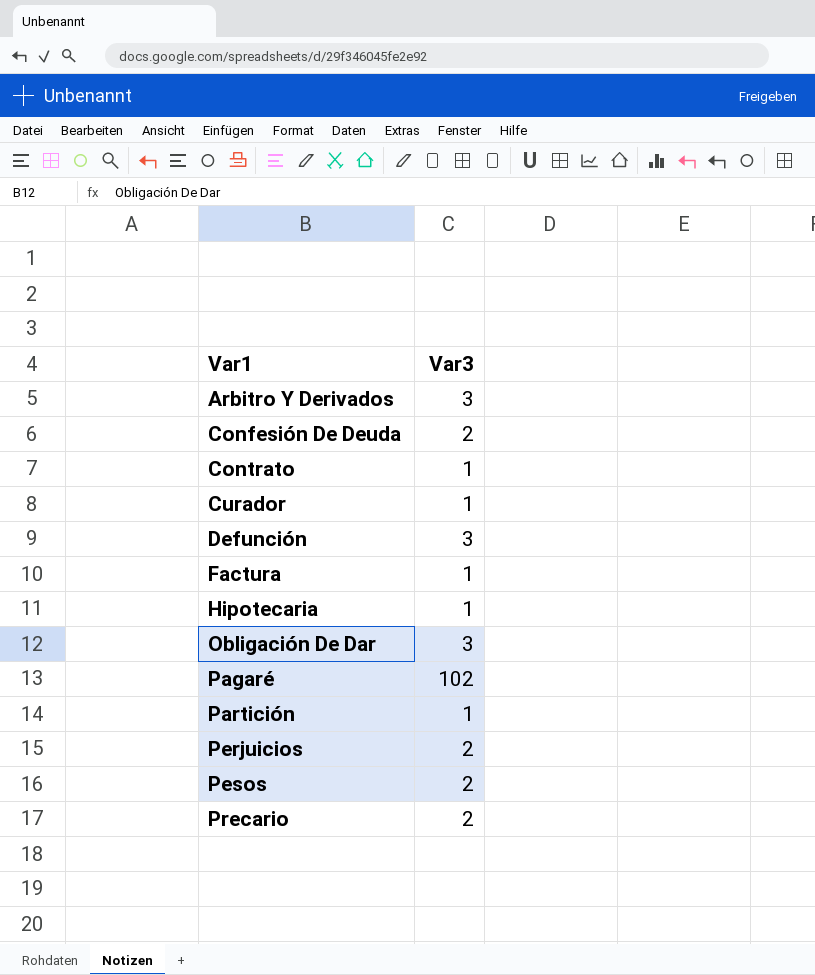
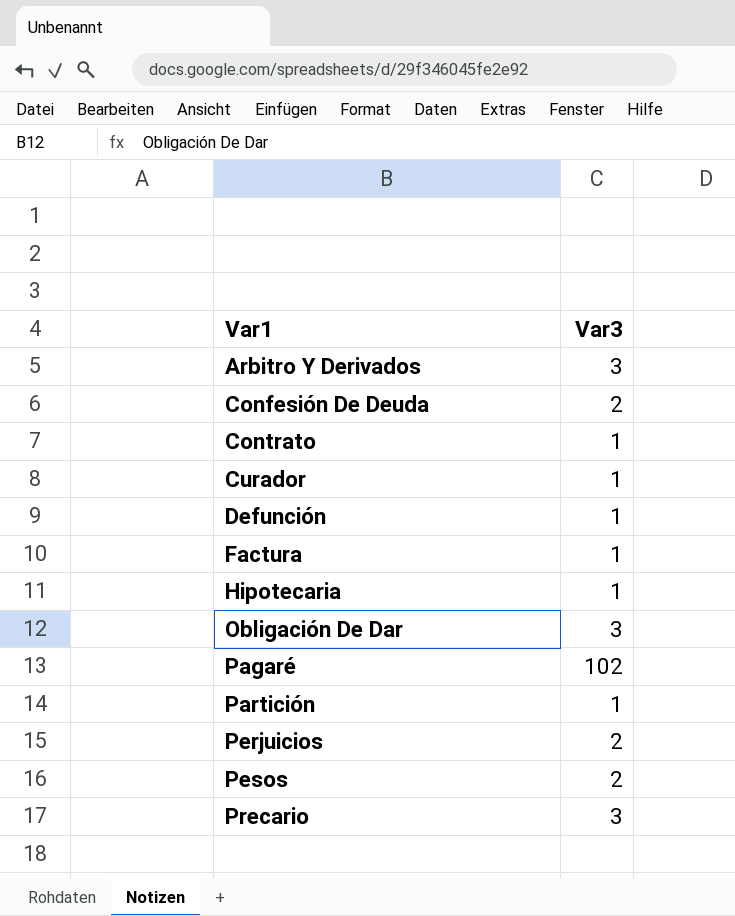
Defunción | Var3: 3 -> 1
Precario | Var3: 2 -> 3

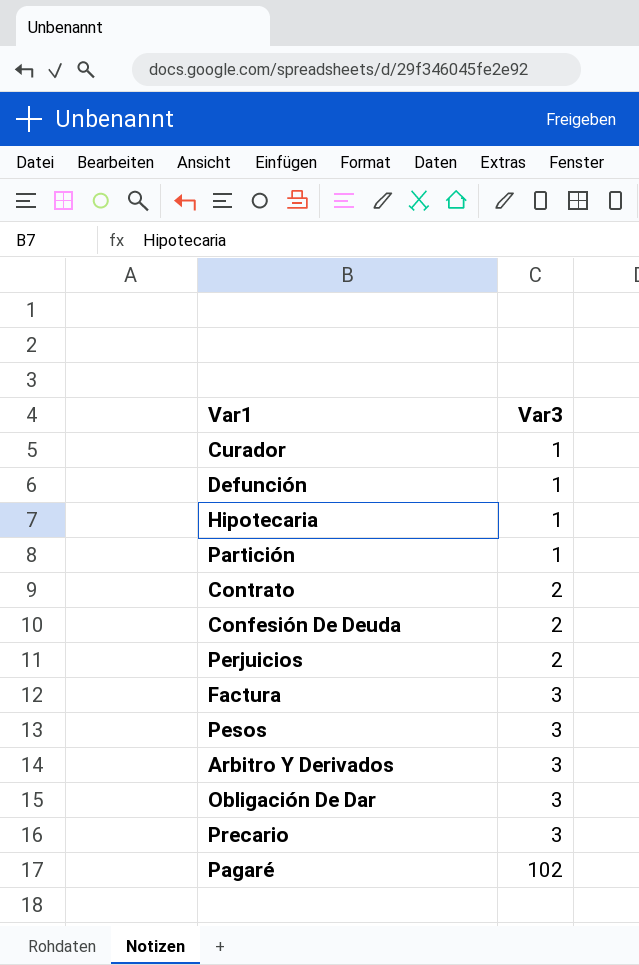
row order: Var1 ascending -> Var3 ascending
Contrato | Var3: 1 -> 2
Factura | Var3: 1 -> 3
Pesos | Var3: 2 -> 3

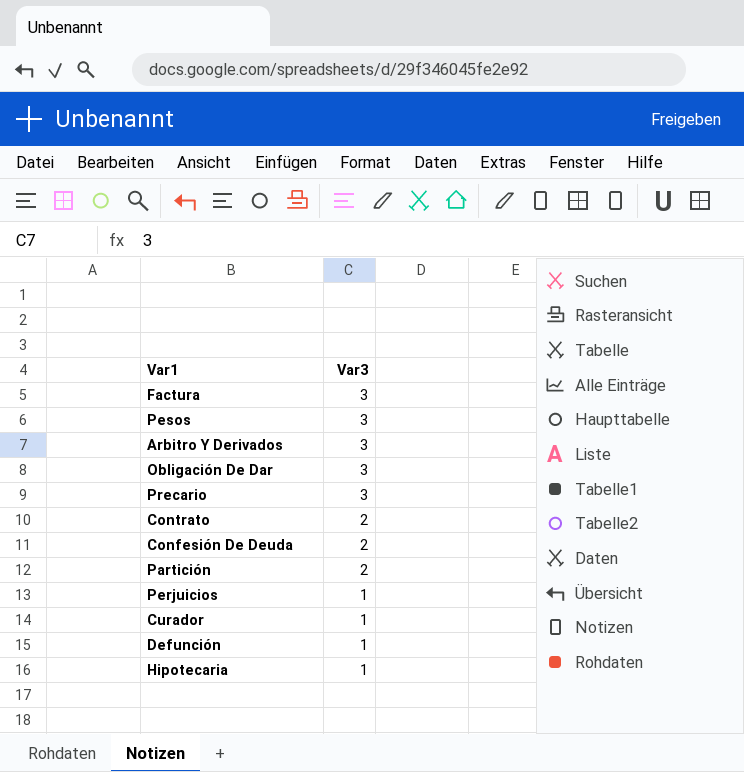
row order: Var3 ascending -> Var3 descending
row Pagaré: 102 -> none
Partición | Var3: 1 -> 2
Perjuicios | Var3: 2 -> 1

